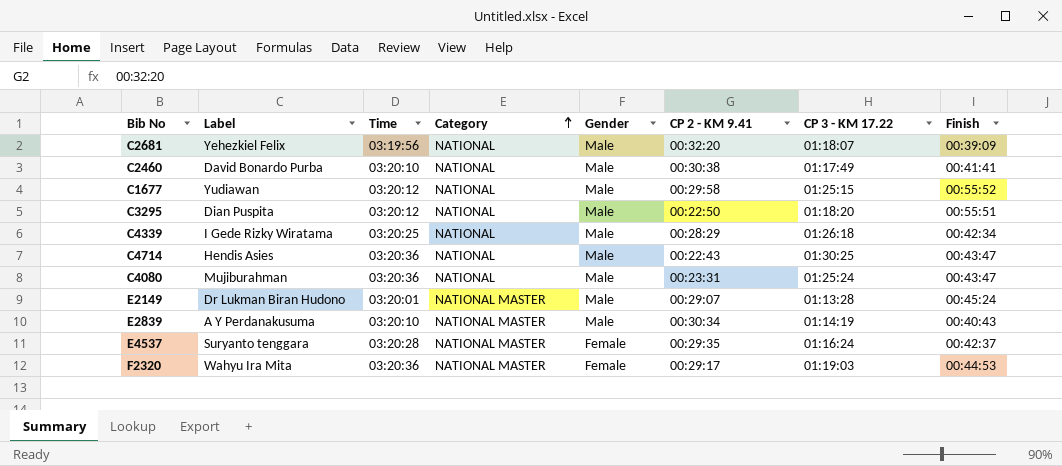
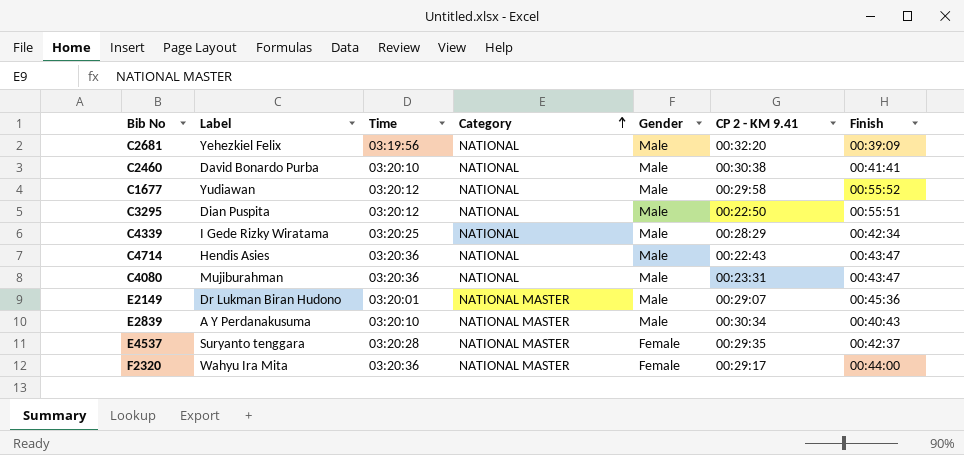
column CP 3 - KM 17.22 | position: 7 -> none
E2149 | Finish: 00:45:24 -> 00:45:36
F2320 | Finish: 00:44:53 -> 00:44:00

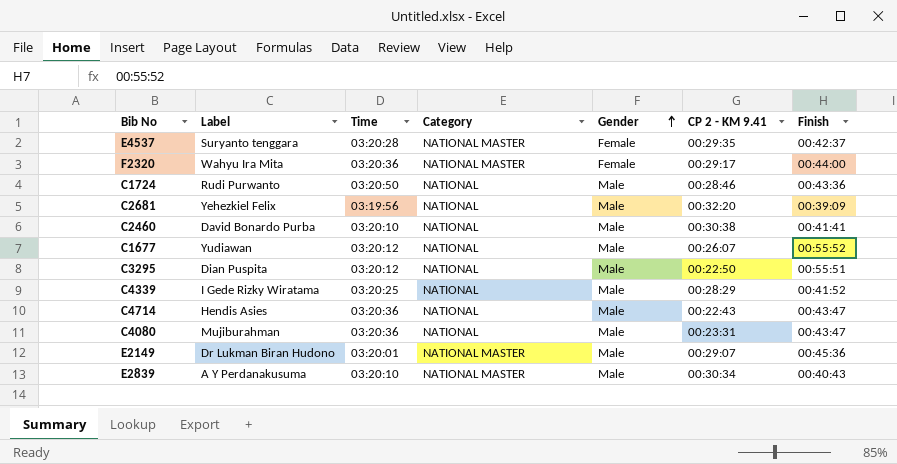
row order: Category ascending -> Gender ascending
row C1724: none -> Rudi Purwanto | 03:20:50 | NATIONAL | Male | 00:28:46 | 00:43:36
C1677 | CP 2 - KM 9.41: 00:29:58 -> 00:26:07
C4339 | Finish: 00:42:34 -> 00:41:52

